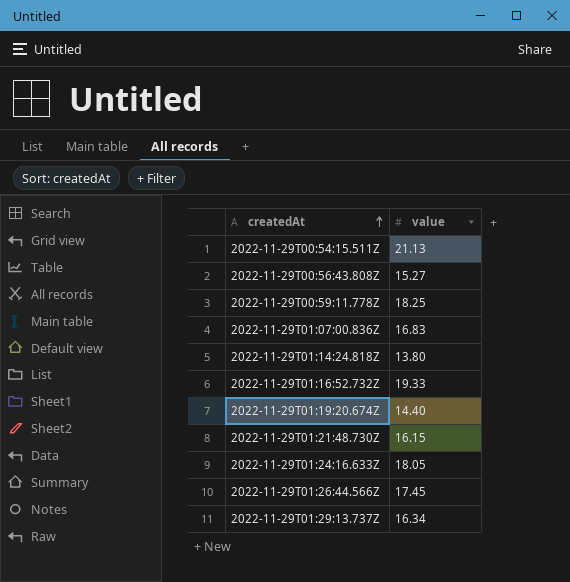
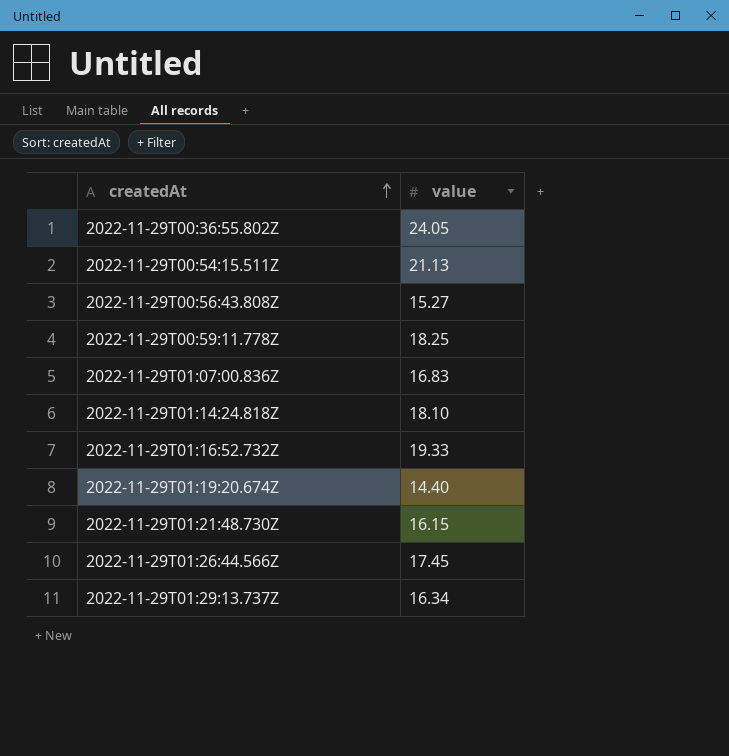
row 2022-11-29T01:24:16.633Z: 18.05 -> none
row 2022-11-29T00:36:55.802Z: none -> 24.05
2022-11-29T01:14:24.818Z | value: 13.80 -> 18.10

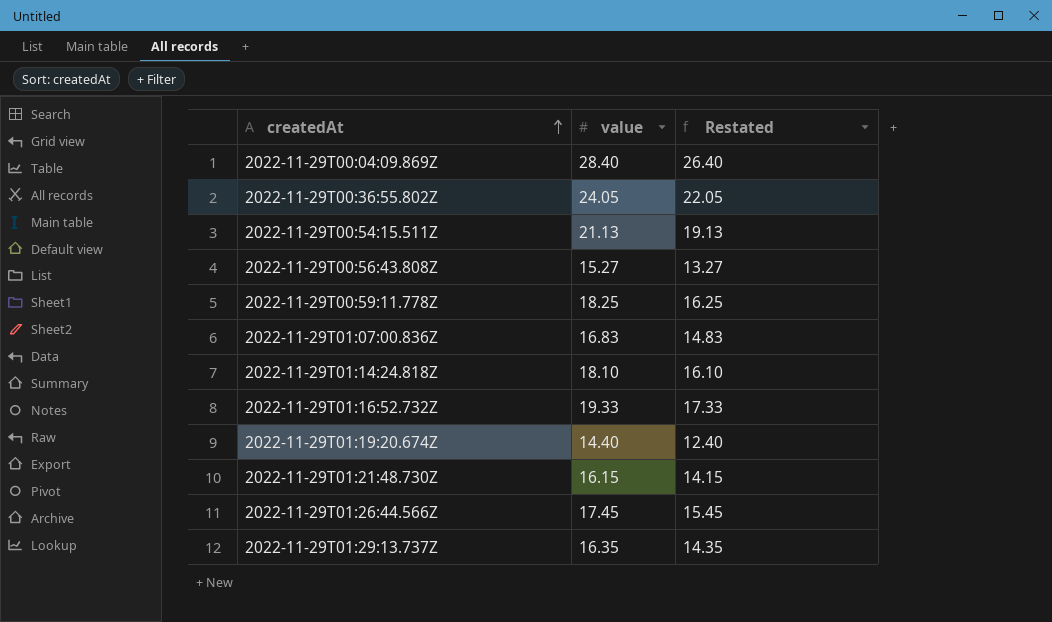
column Restated | formula: none -> [value] - 2
row 2022-11-29T00:04:09.869Z: none -> 28.40 | 26.40
2022-11-29T01:29:13.737Z | value: 16.34 -> 16.35

